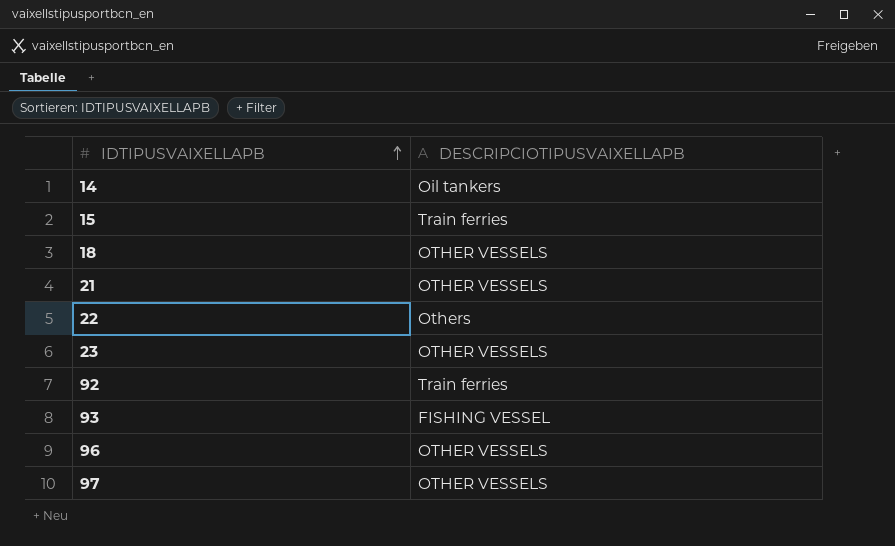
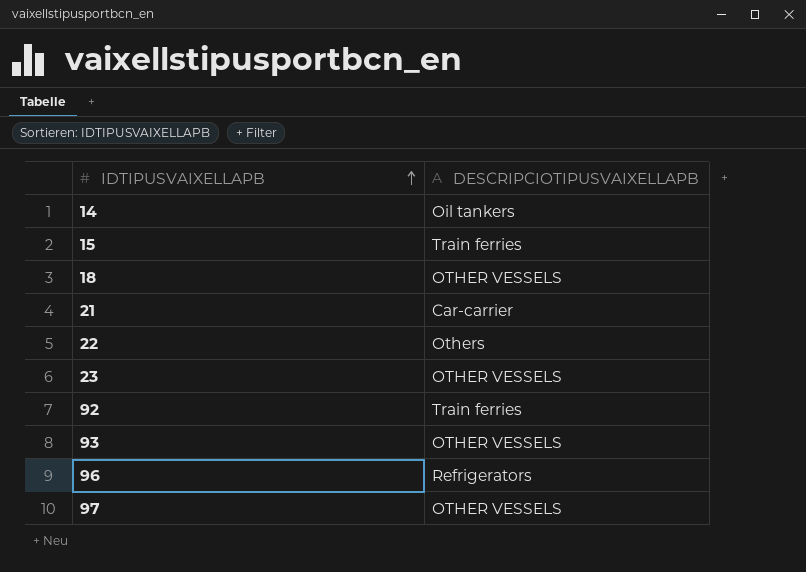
21 | DESCRIPCIOTIPUSVAIXELLAPB: OTHER VESSELS -> Car-carrier
93 | DESCRIPCIOTIPUSVAIXELLAPB: FISHING VESSEL -> OTHER VESSELS
96 | DESCRIPCIOTIPUSVAIXELLAPB: OTHER VESSELS -> Refrigerators

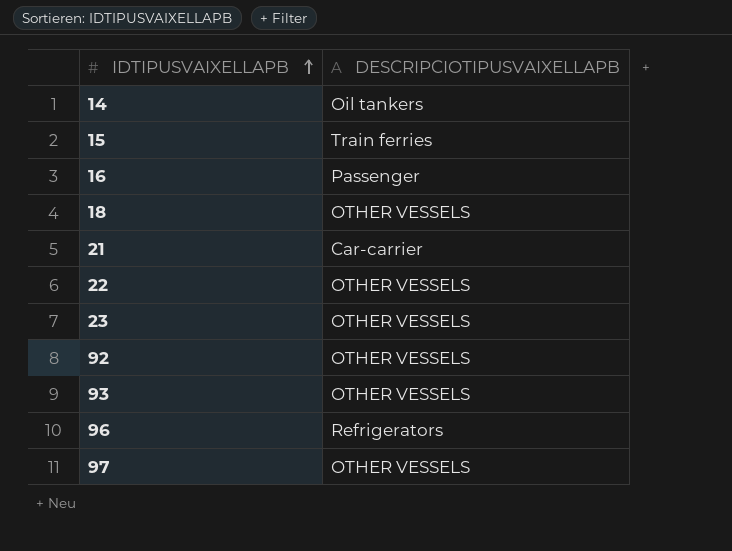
row 16: none -> Passenger
22 | DESCRIPCIOTIPUSVAIXELLAPB: Others -> OTHER VESSELS
92 | DESCRIPCIOTIPUSVAIXELLAPB: Train ferries -> OTHER VESSELS

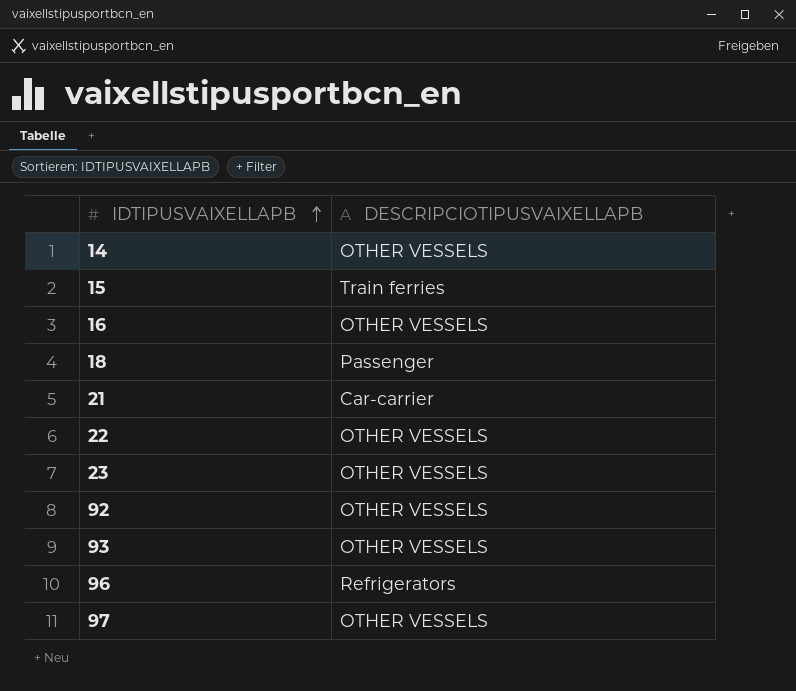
14 | DESCRIPCIOTIPUSVAIXELLAPB: Oil tankers -> OTHER VESSELS
16 | DESCRIPCIOTIPUSVAIXELLAPB: Passenger -> OTHER VESSELS
18 | DESCRIPCIOTIPUSVAIXELLAPB: OTHER VESSELS -> Passenger

